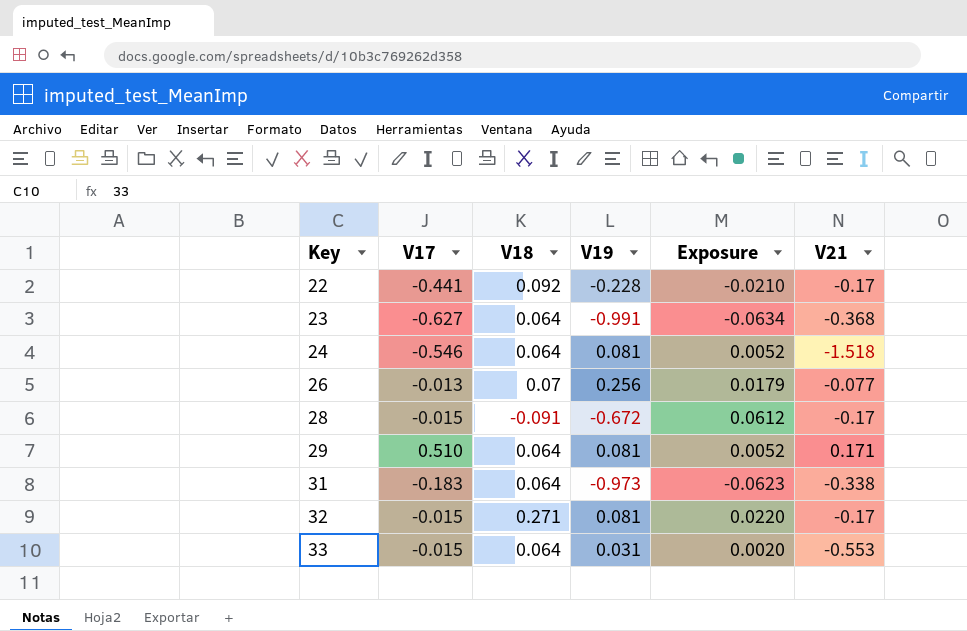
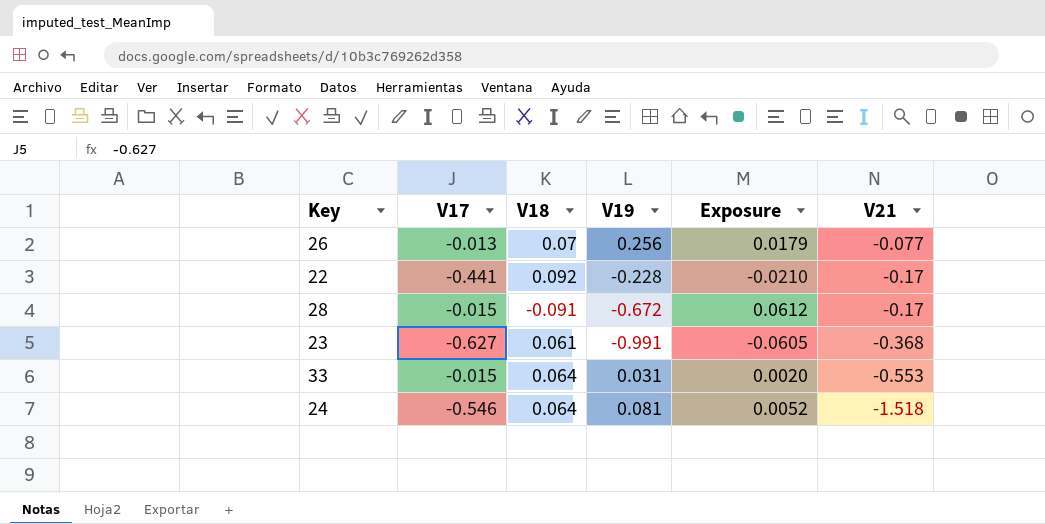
row order: Key ascending -> V21 descending
row 29: 0.510 | 0.064 | 0.081 | 0.0052 | 0.171 -> none
row 31: -0.183 | 0.064 | -0.973 | -0.0623 | -0.338 -> none
row 32: -0.015 | 0.271 | 0.081 | 0.0220 | -0.17 -> none
23 | V18: 0.064 -> 0.061
23 | Exposure: -0.0634 -> -0.0605

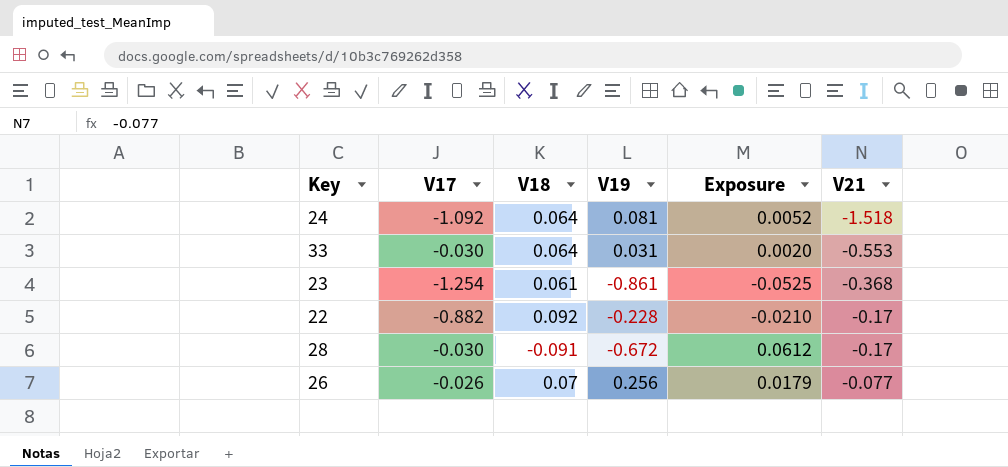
row order: V21 descending -> V21 ascending
24 | V17: -0.546 -> -1.092
33 | V17: -0.015 -> -0.030
23 | V17: -0.627 -> -1.254
23 | V19: -0.991 -> -0.861
23 | Exposure: -0.0605 -> -0.0525
22 | V17: -0.441 -> -0.882
28 | V17: -0.015 -> -0.030
26 | V17: -0.013 -> -0.026

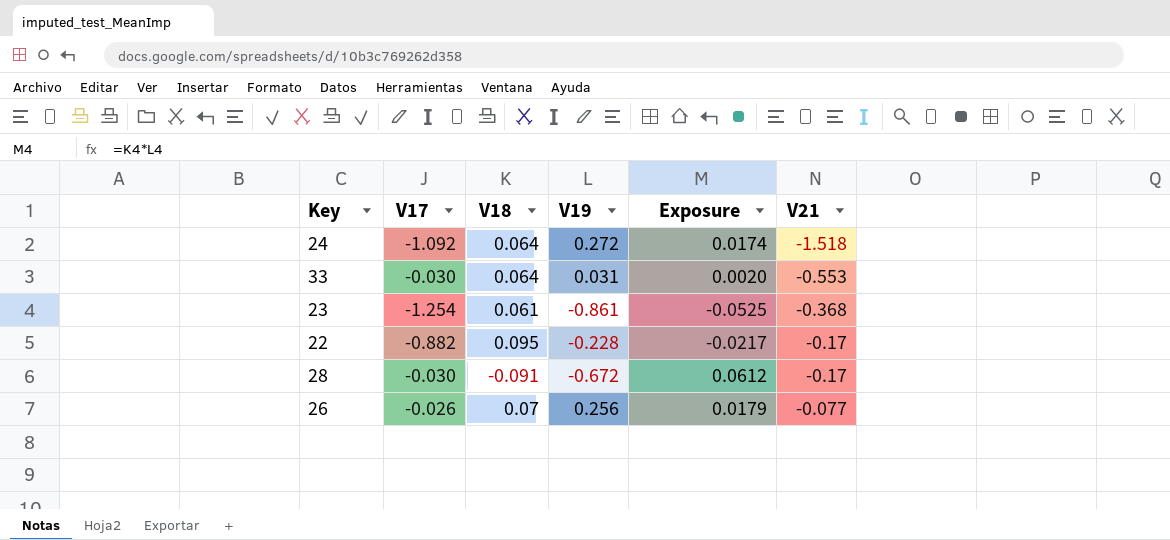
24 | V19: 0.081 -> 0.272
24 | Exposure: 0.0052 -> 0.0174
22 | V18: 0.092 -> 0.095
22 | Exposure: -0.0210 -> -0.0217

